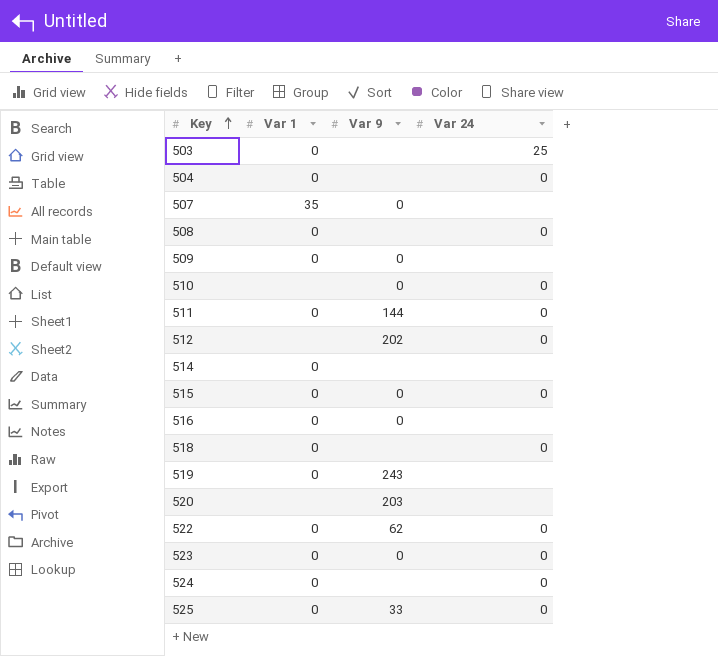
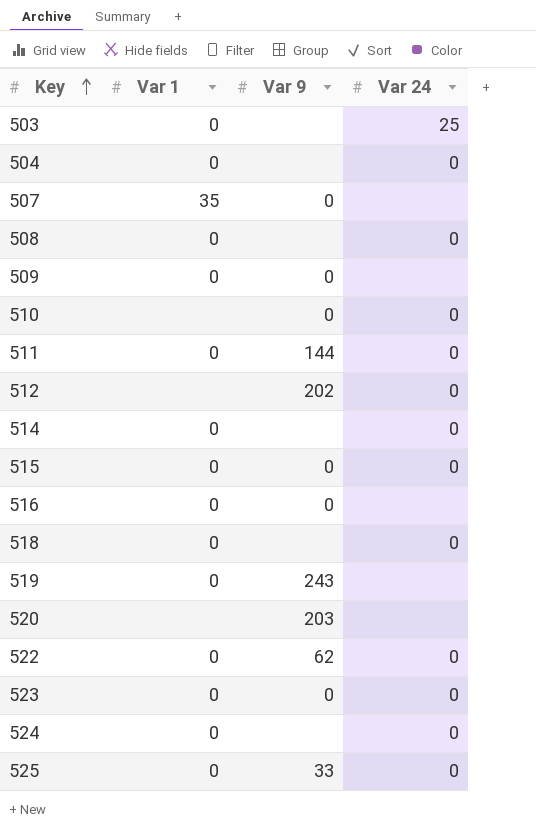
514 | Var 24: none -> 0

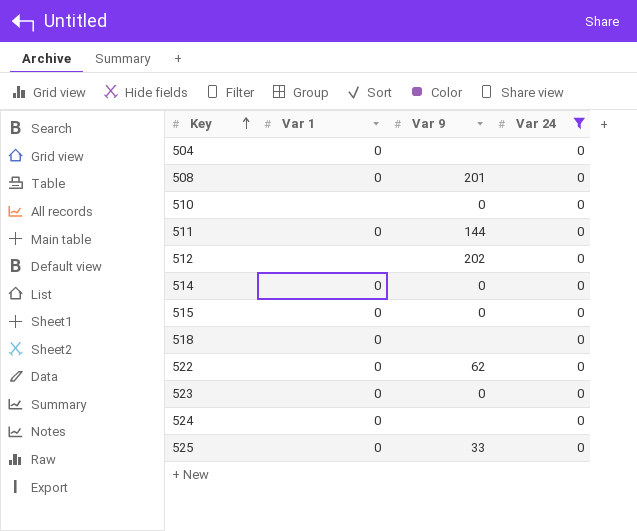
filter: none -> Var 24 = 0
508 | Var 9: none -> 201
514 | Var 9: none -> 0

